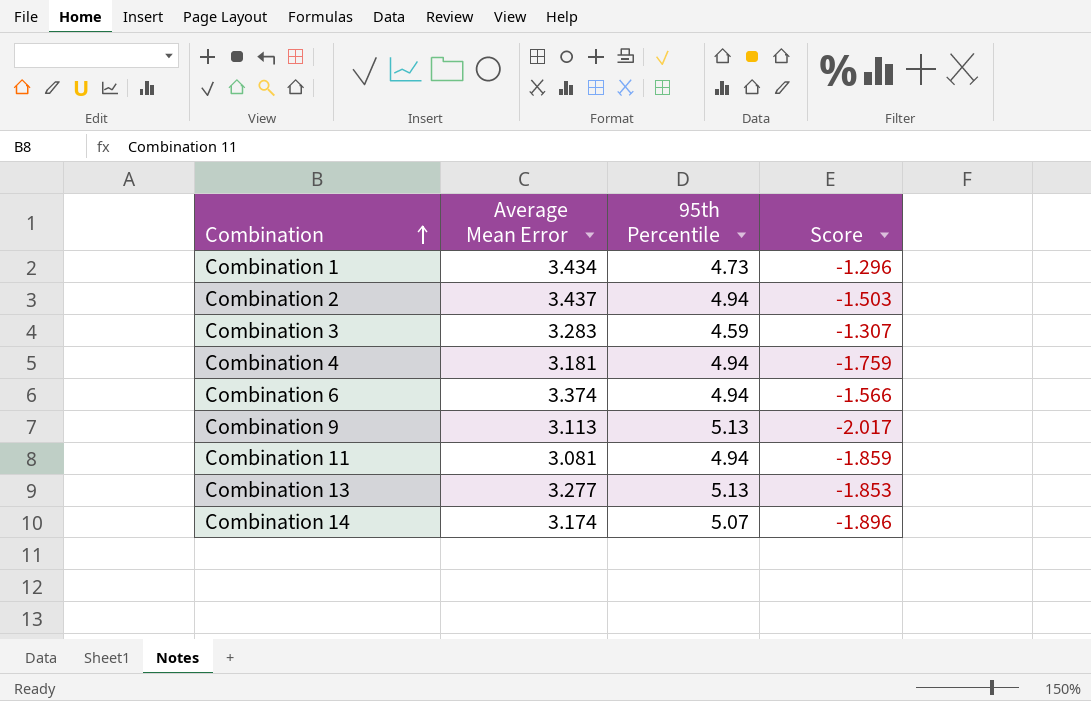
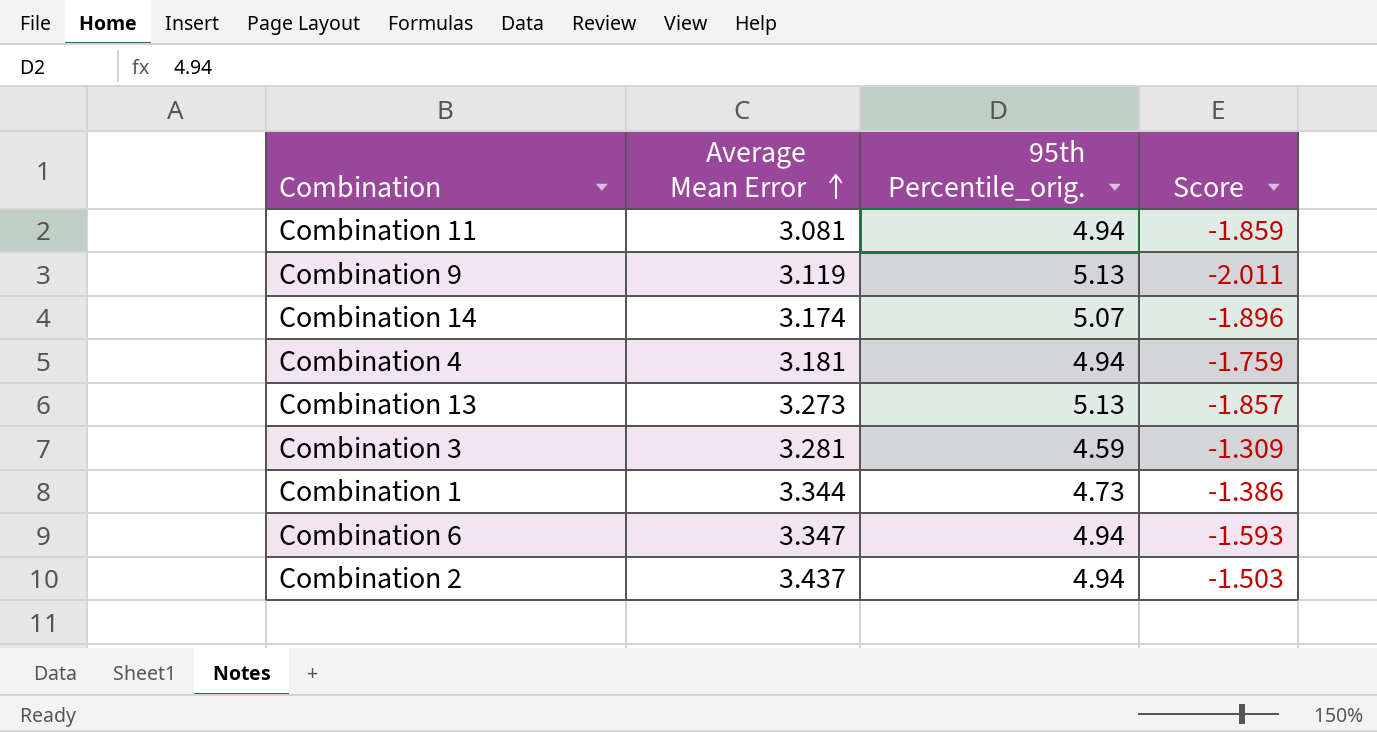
row order: Combination ascending -> Average Mean Error ascending
column name: 95th Percentile -> 95th Percentile_orig.
Combination 9 | Average Mean Error: 3.113 -> 3.119
Combination 9 | Score: -2.017 -> -2.011
Combination 13 | Average Mean Error: 3.277 -> 3.273
Combination 13 | Score: -1.853 -> -1.857
Combination 3 | Average Mean Error: 3.283 -> 3.281
Combination 3 | Score: -1.307 -> -1.309
Combination 1 | Average Mean Error: 3.434 -> 3.344
Combination 1 | Score: -1.296 -> -1.386
Combination 6 | Average Mean Error: 3.374 -> 3.347
Combination 6 | Score: -1.566 -> -1.593

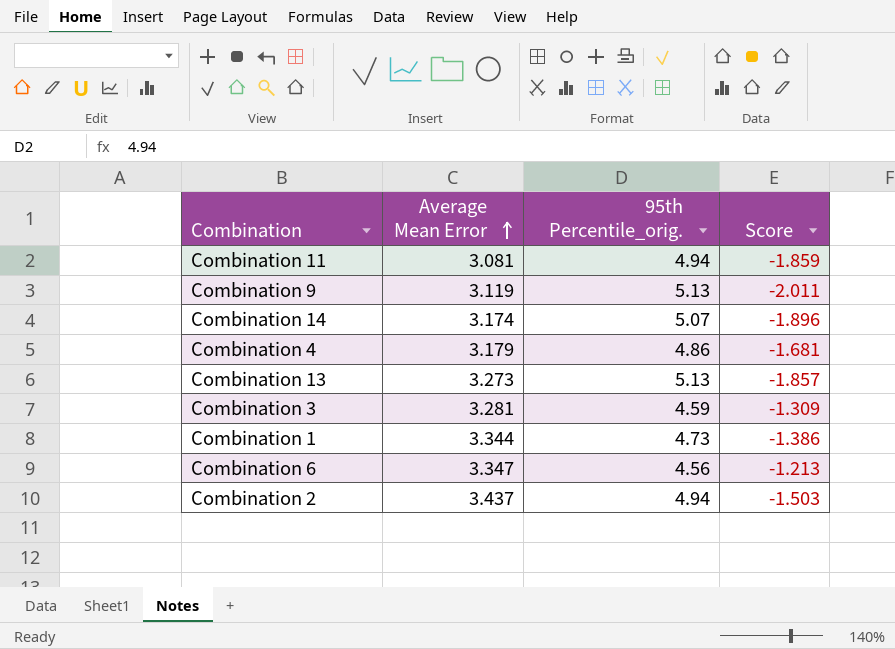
Combination 4 | Average Mean Error: 3.181 -> 3.179
Combination 4 | 95th Percentile_orig.: 4.94 -> 4.86
Combination 4 | Score: -1.759 -> -1.681
Combination 6 | 95th Percentile_orig.: 4.94 -> 4.56
Combination 6 | Score: -1.593 -> -1.213

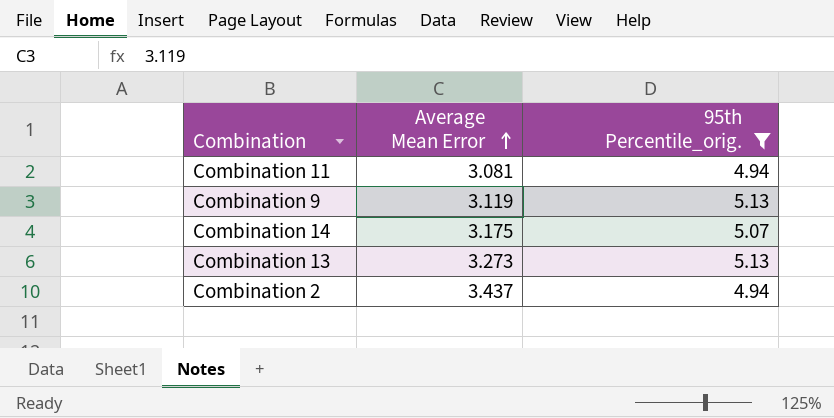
filter: none -> 95th Percentile_orig. >= 4.94
column Score | formula: [Average Mean Error] - [95th Percentile_orig.] -> none
Combination 14 | Average Mean Error: 3.174 -> 3.175

